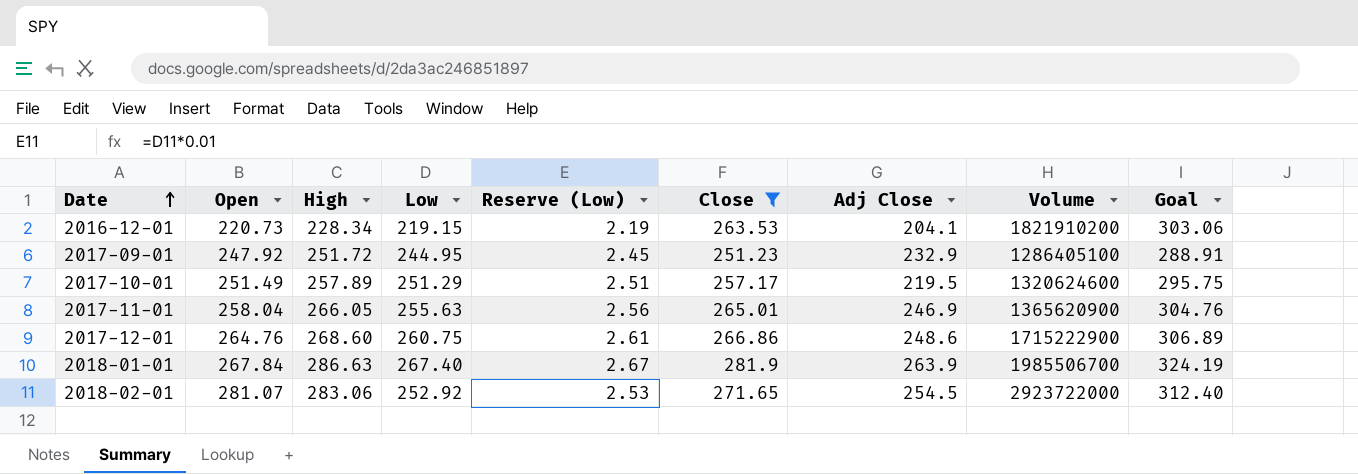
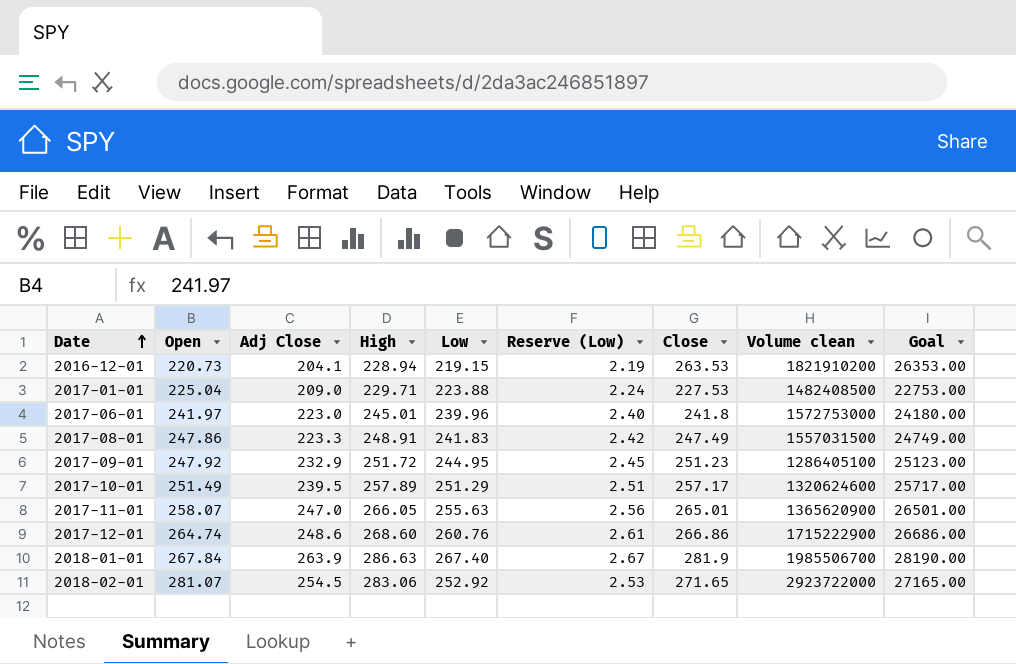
filter: Close >= 251.23 -> none
column Adj Close | position: 7 -> 3
column name: Volume -> Volume clean
column Goal | formula: [Close] * 1.15 -> [Close] * 100
2016-12-01 | High: 228.34 -> 228.94
2017-10-01 | Adj Close: 219.5 -> 239.5
2017-11-01 | Open: 258.04 -> 258.07
2017-11-01 | Adj Close: 246.9 -> 247.0
2017-12-01 | Open: 264.76 -> 264.74
2017-12-01 | Low: 260.75 -> 260.76

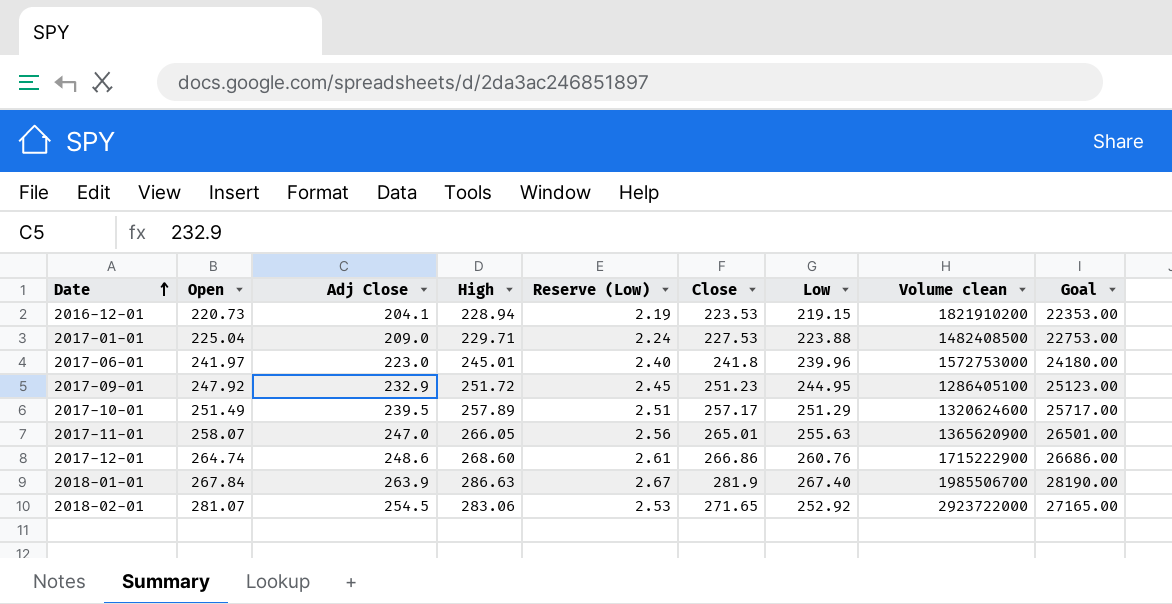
column Low | position: 5 -> 7
row 2017-08-01: 247.86 | 223.3 | 248.91 | 241.83 | 2.42 | 247.49 | 1557031500 | 24749.00 -> none
2016-12-01 | Close: 263.53 -> 223.53
2016-12-01 | Goal: 26353.00 -> 22353.00

